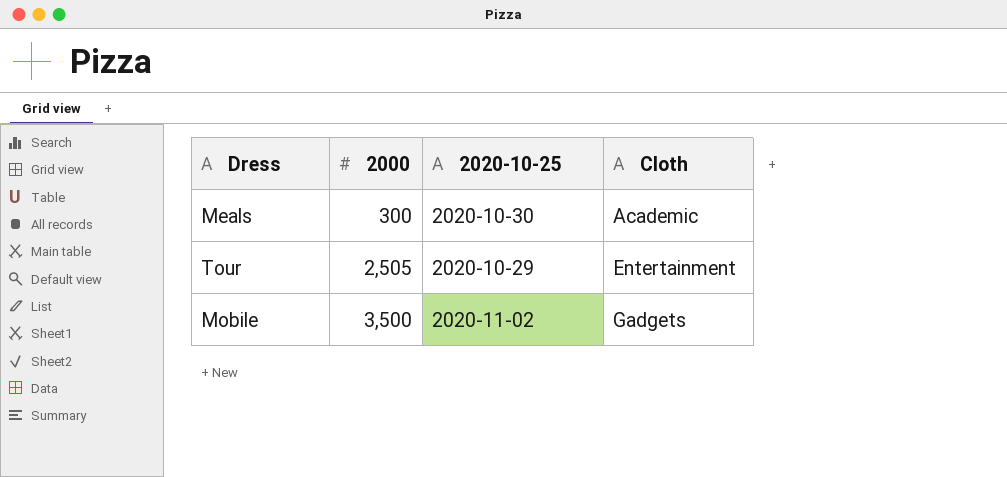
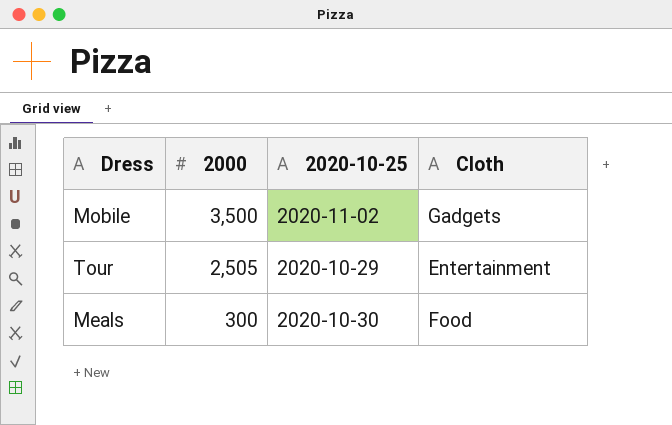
row order: 2000 ascending -> 2000 descending
Meals | Cloth: Academic -> Food

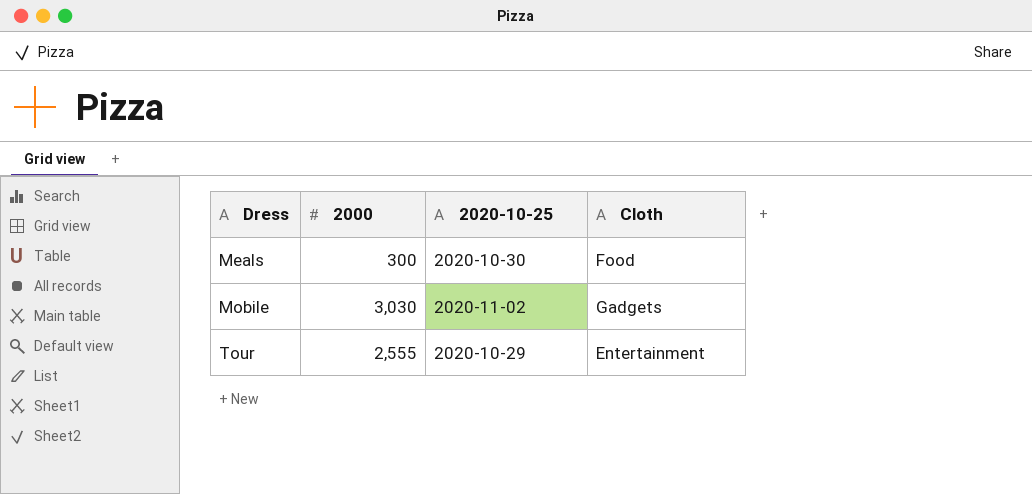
row order: 2000 descending -> Dress ascending
Mobile | 2000: 3,500 -> 3,030
Tour | 2000: 2,505 -> 2,555

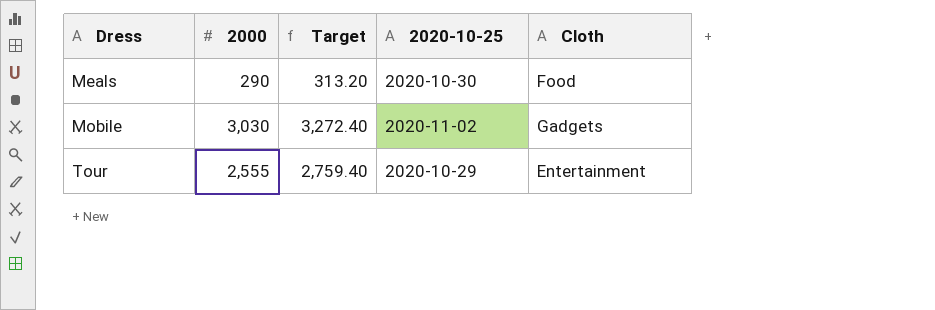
column Target | formula: none -> [2000] * 1.08
Meals | 2000: 300 -> 290

